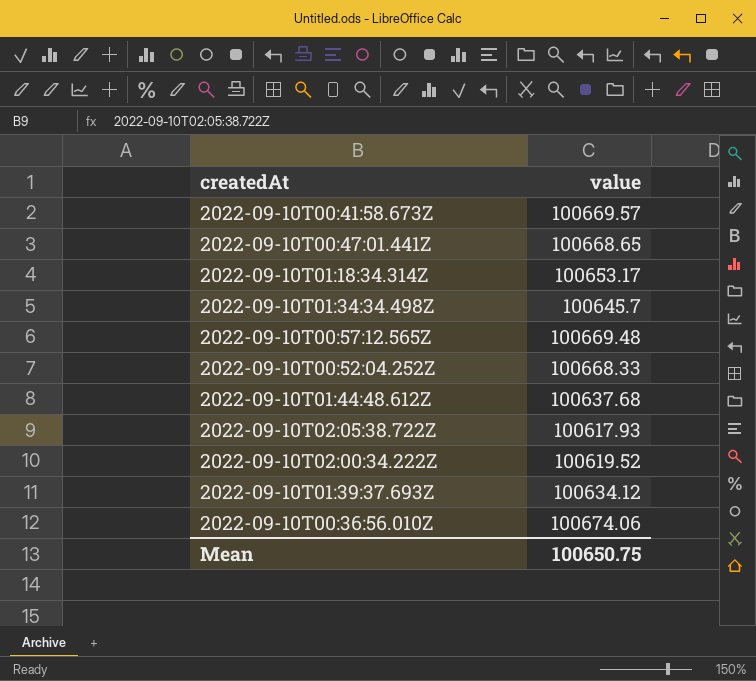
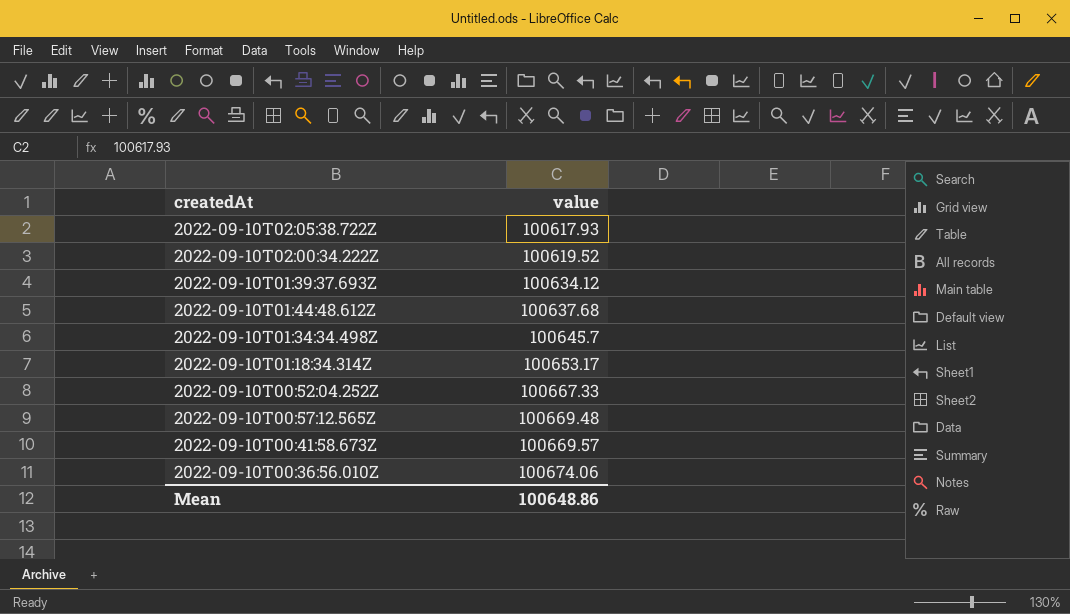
row order: none -> value ascending
row 2022-09-10T00:47:01.441Z: 100668.65 -> none
2022-09-10T00:52:04.252Z | value: 100668.33 -> 100667.33
Mean | value: 100650.75 -> 100648.86

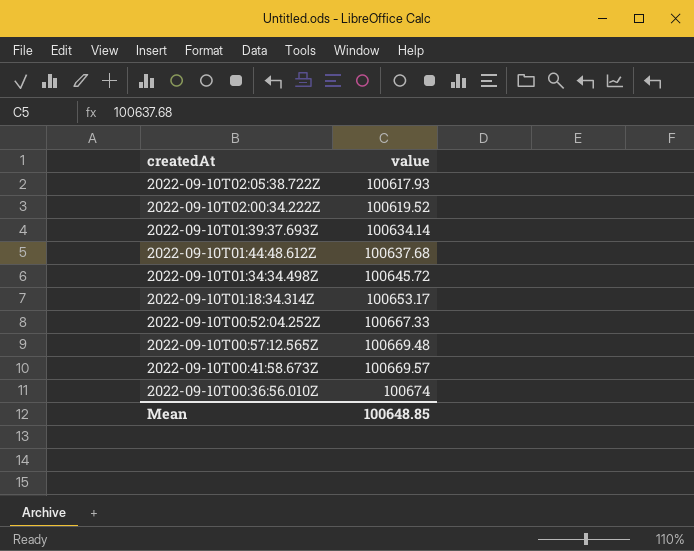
2022-09-10T01:39:37.693Z | value: 100634.12 -> 100634.14
2022-09-10T01:34:34.498Z | value: 100645.7 -> 100645.72
2022-09-10T00:36:56.010Z | value: 100674.06 -> 100674
Mean | value: 100648.86 -> 100648.85

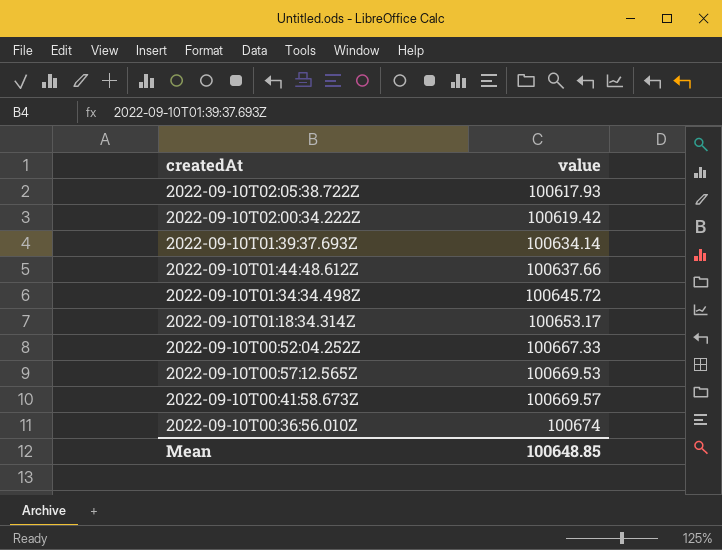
2022-09-10T02:00:34.222Z | value: 100619.52 -> 100619.42
2022-09-10T01:44:48.612Z | value: 100637.68 -> 100637.66
2022-09-10T00:57:12.565Z | value: 100669.48 -> 100669.53

